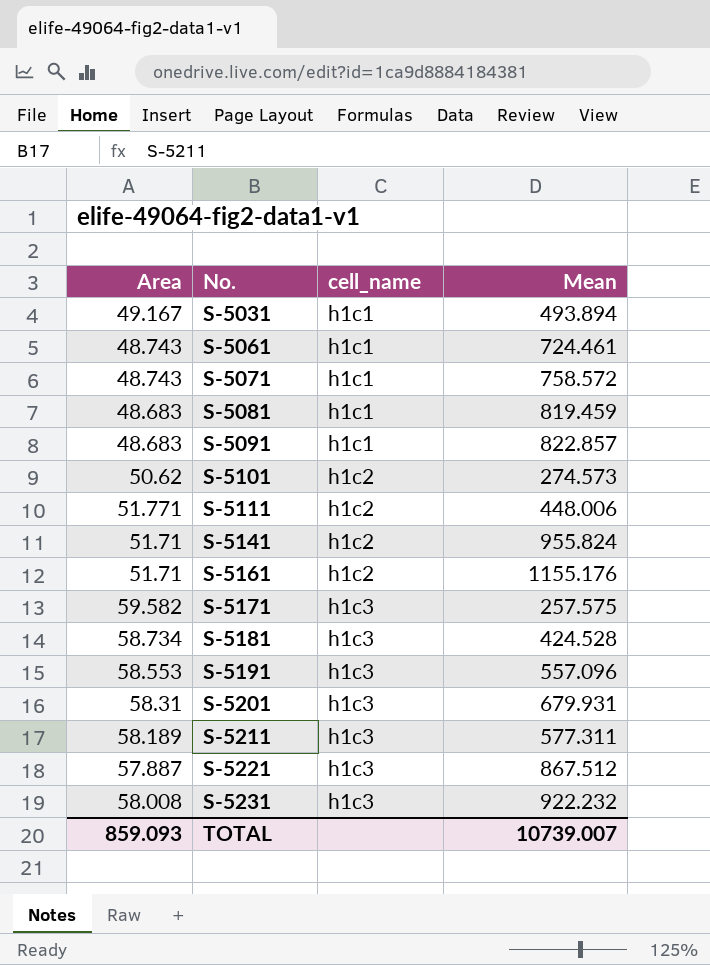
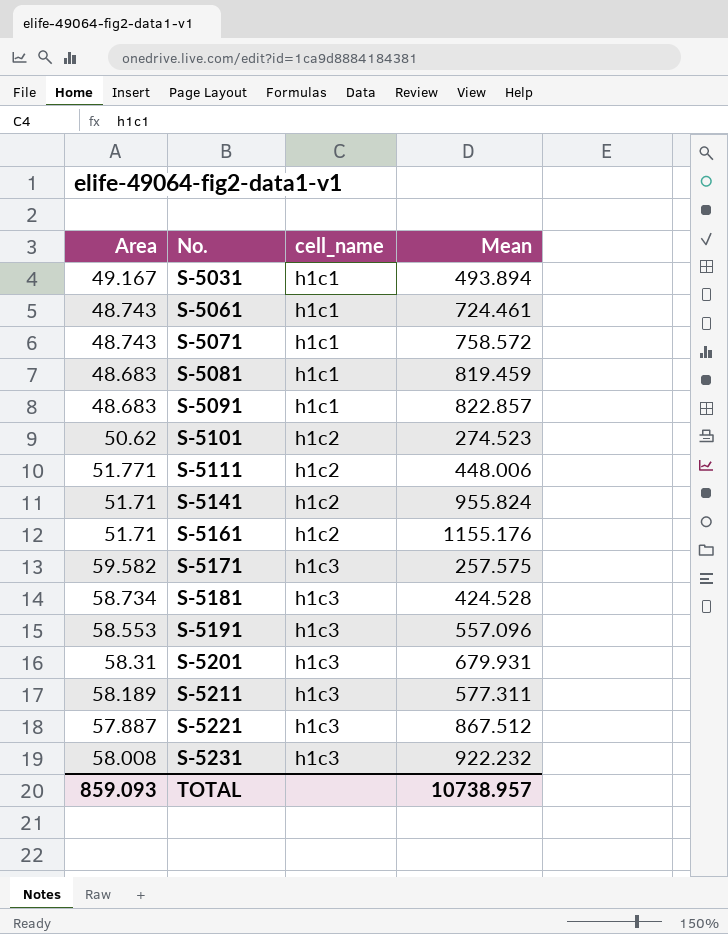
S-5101 | Mean: 274.573 -> 274.523
TOTAL | Mean: 10739.007 -> 10738.957

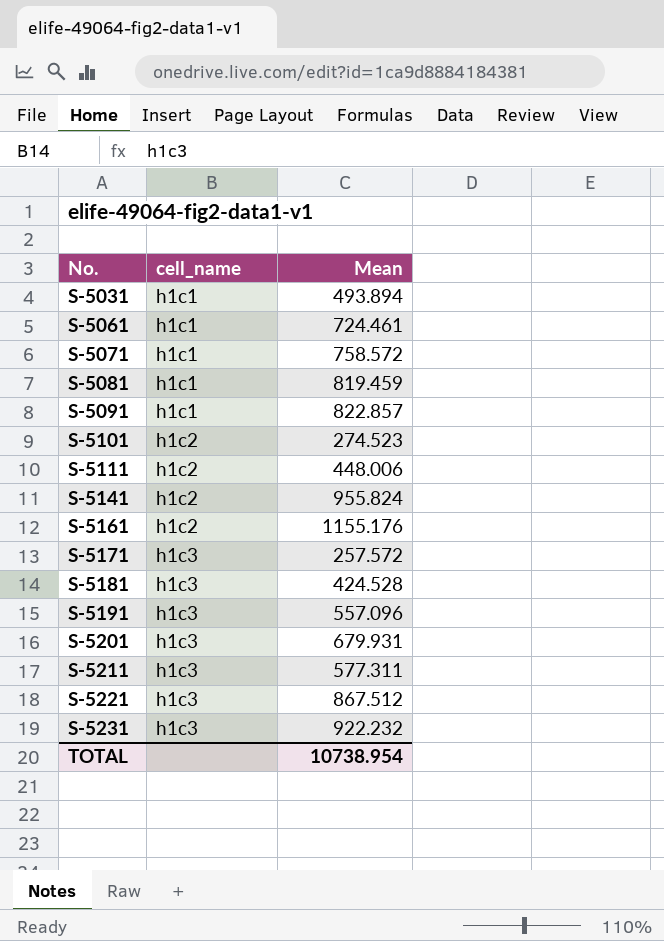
column Area | position: 1 -> none
S-5171 | Mean: 257.575 -> 257.572
TOTAL | Mean: 10738.957 -> 10738.954

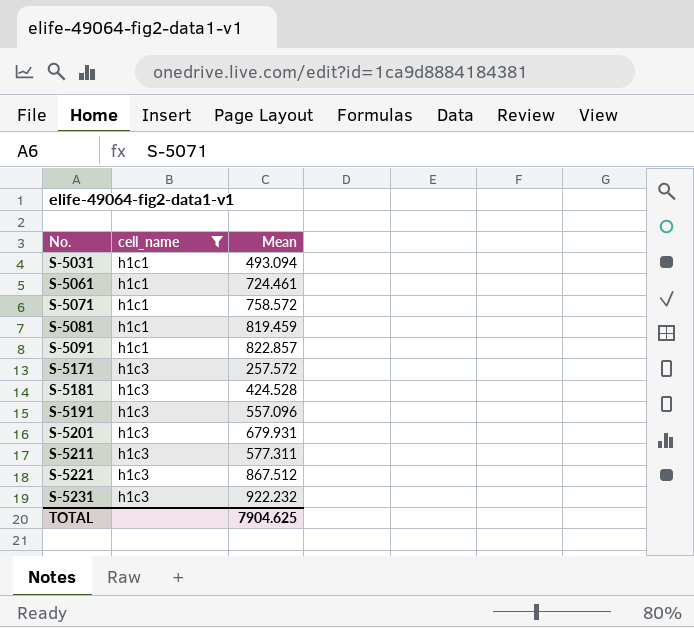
filter: none -> cell_name != h1c2
S-5031 | Mean: 493.894 -> 493.094
TOTAL | Mean: 10738.954 -> 7904.625

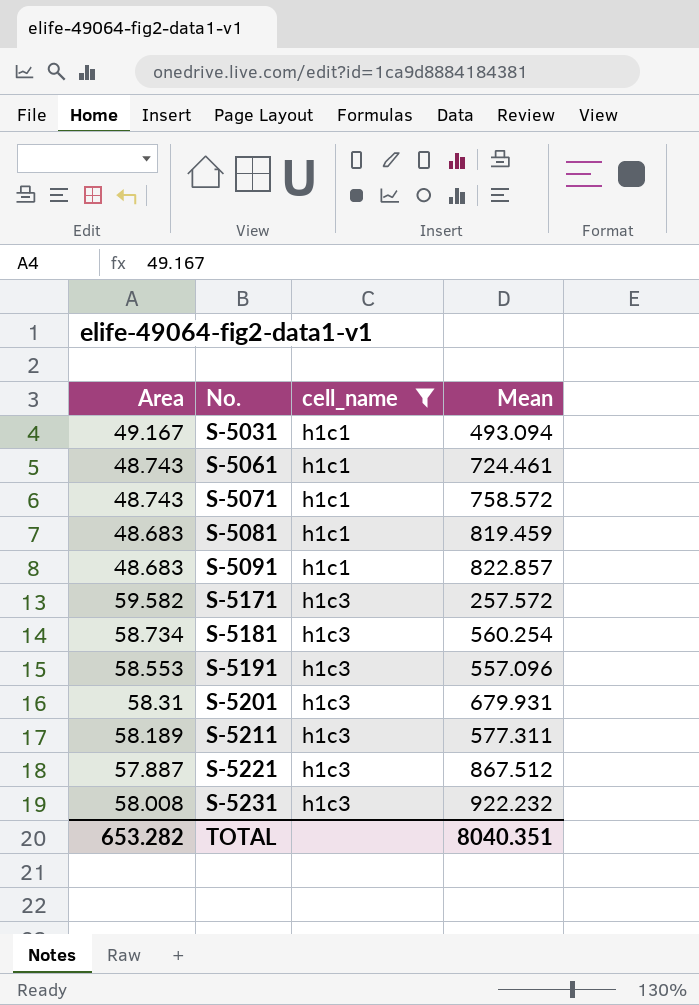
column Area | position: none -> 1
S-5181 | Mean: 424.528 -> 560.254
TOTAL | Mean: 7904.625 -> 8040.351

